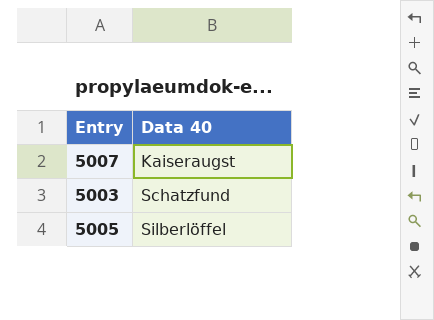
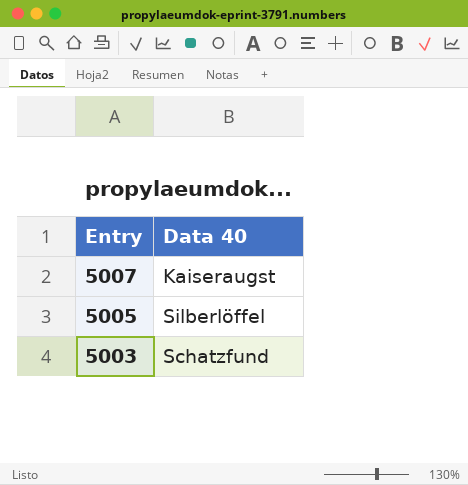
row order: Data 40 ascending -> Entry descending

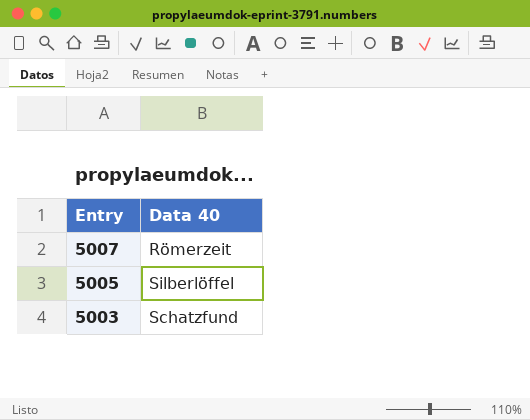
5007 | Data 40: Kaiseraugst -> Römerzeit

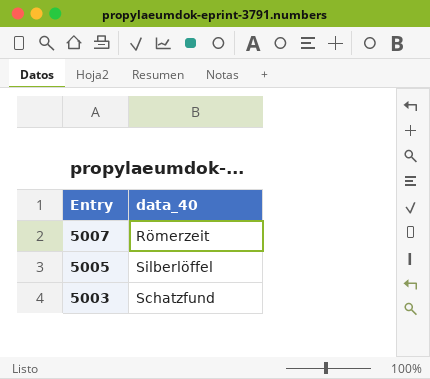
column name: Data 40 -> data_40

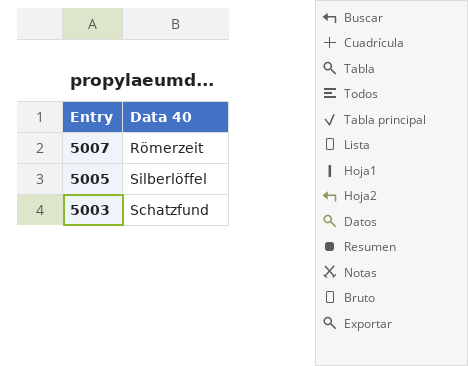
column name: data_40 -> Data 40

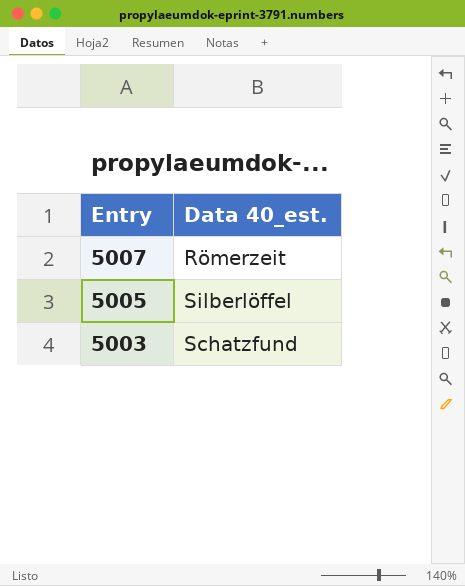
column name: Data 40 -> Data 40_est.

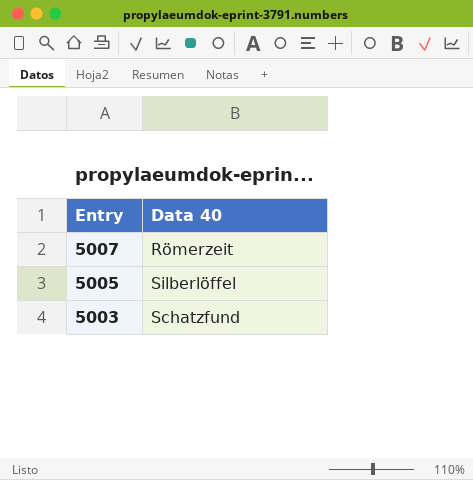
column name: Data 40_est. -> Data 40

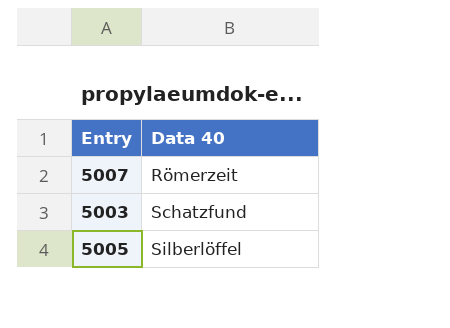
row order: Entry descending -> Data 40 ascending

